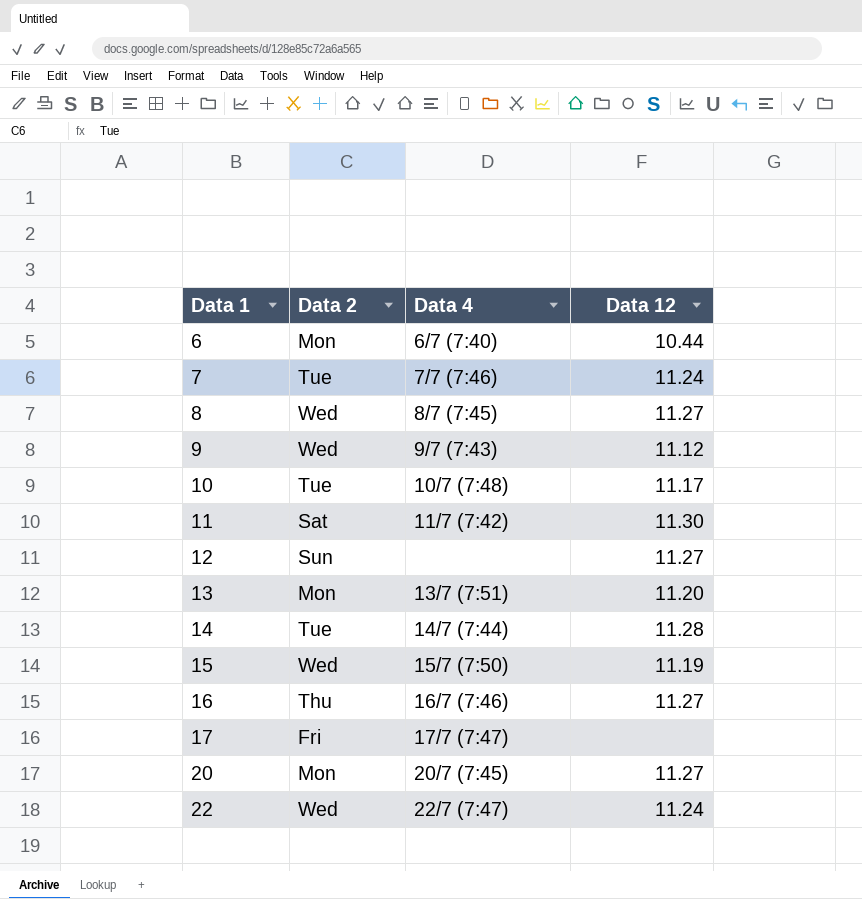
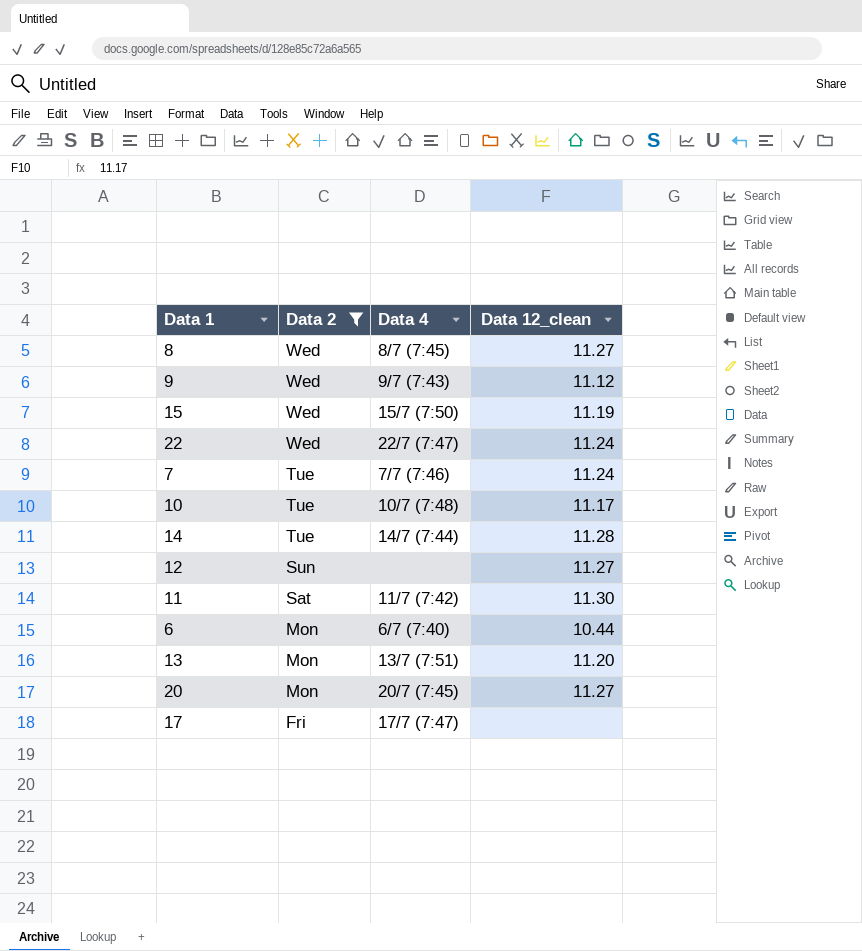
filter: none -> Data 2 != Thu
row order: Data 1 ascending -> Data 2 descending
column name: Data 12 -> Data 12_clean

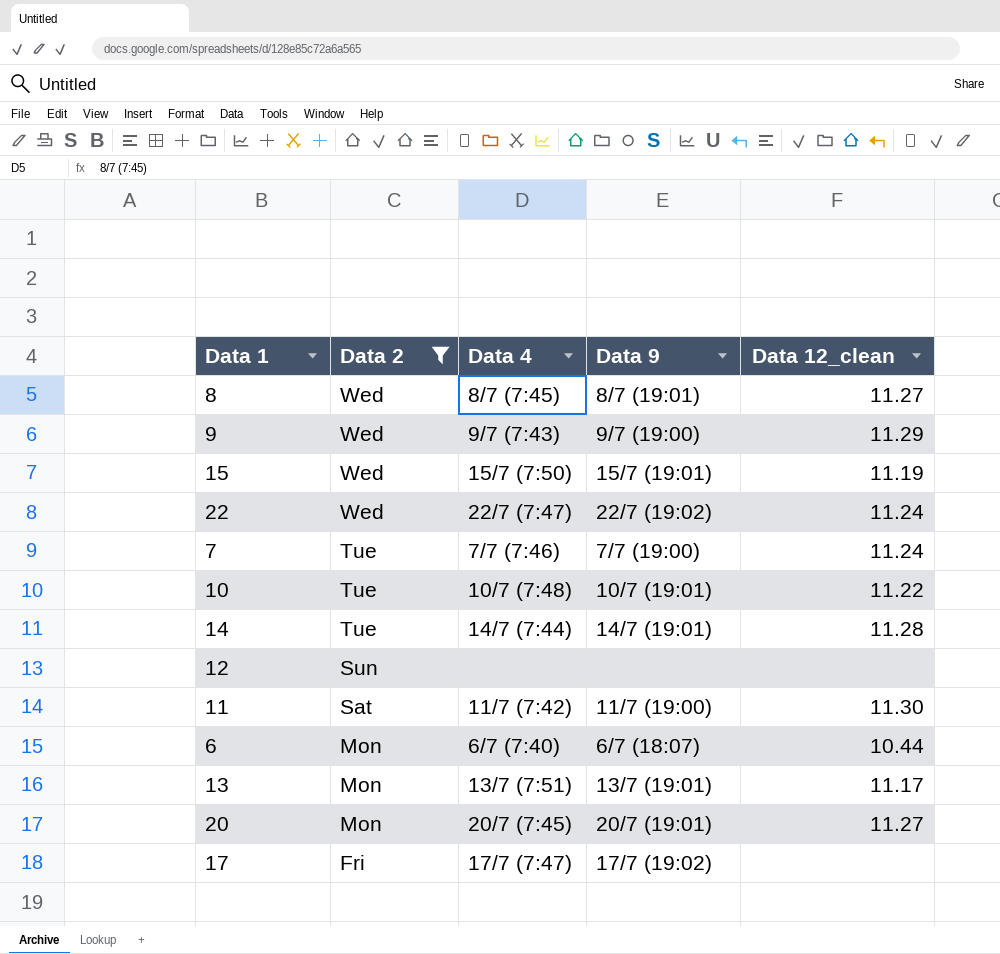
column Data 9 | position: none -> 4
9 | Data 12_clean: 11.12 -> 11.29
10 | Data 12_clean: 11.17 -> 11.22
12 | Data 12_clean: 11.27 -> none
13 | Data 12_clean: 11.20 -> 11.17

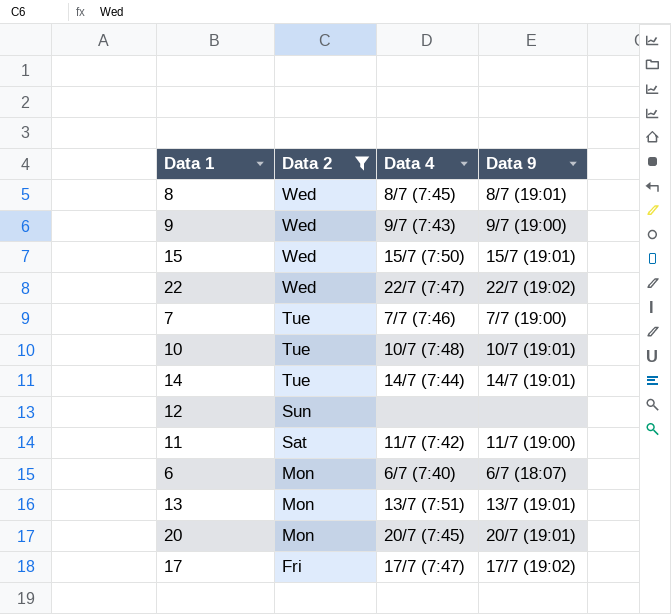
column Data 12_clean | position: 5 -> none

